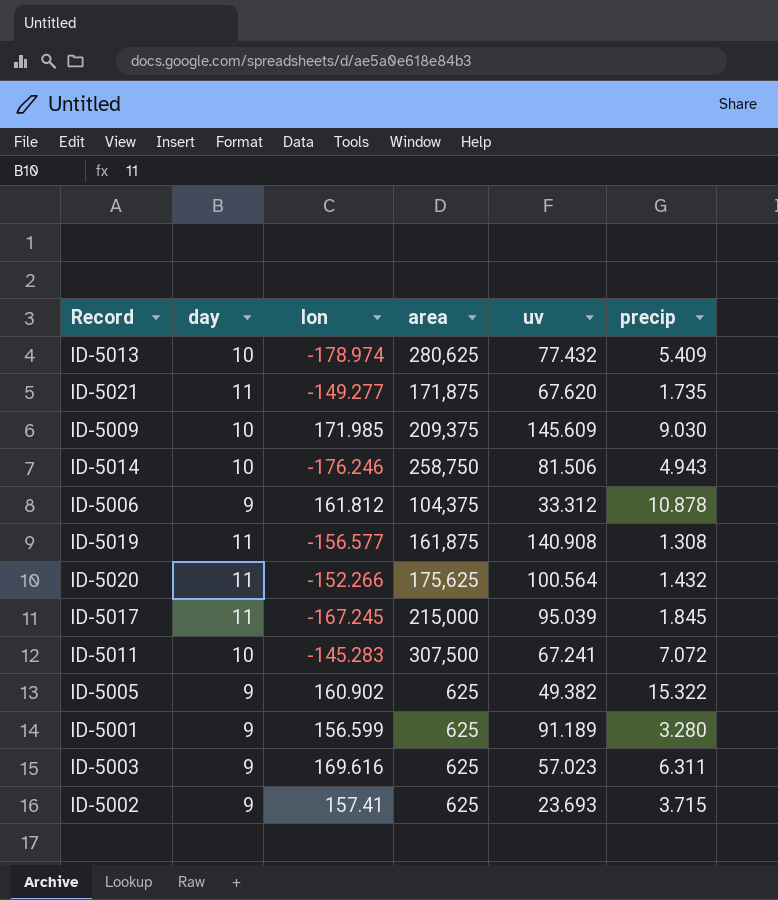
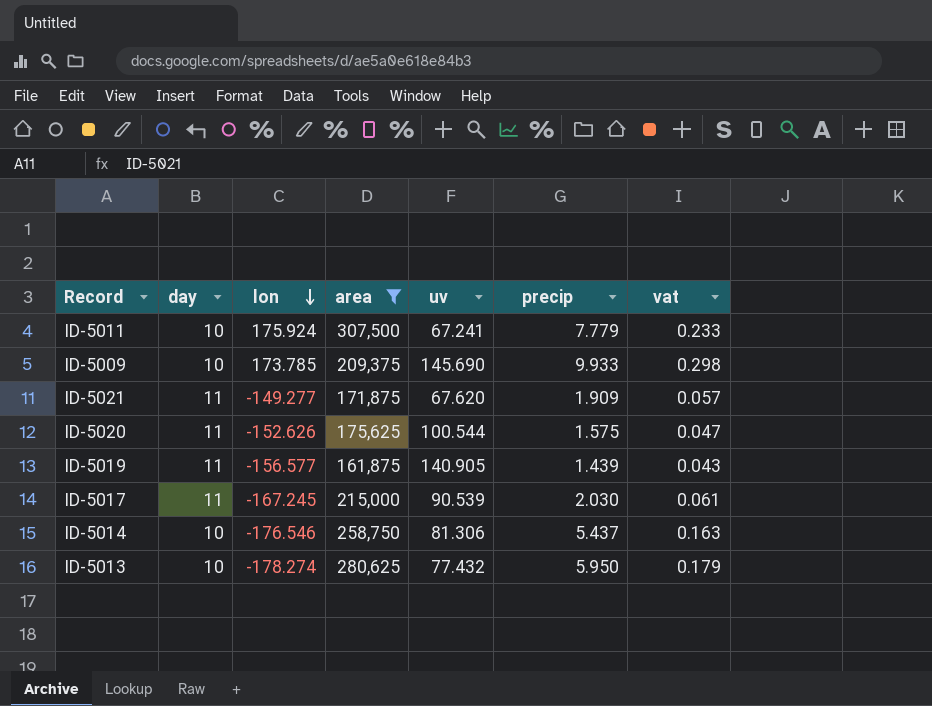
filter: none -> area >= 161,875
row order: none -> lon descending
column vat | formula: none -> [precip] * 0.03
ID-5011 | lon: -145.283 -> 175.924
ID-5011 | precip: 7.072 -> 7.779
ID-5009 | lon: 171.985 -> 173.785
ID-5009 | uv: 145.609 -> 145.690
ID-5009 | precip: 9.030 -> 9.933
ID-5021 | precip: 1.735 -> 1.909
ID-5020 | lon: -152.266 -> -152.626
ID-5020 | uv: 100.564 -> 100.544
ID-5020 | precip: 1.432 -> 1.575
ID-5019 | uv: 140.908 -> 140.905
ID-5019 | precip: 1.308 -> 1.439
ID-5017 | uv: 95.039 -> 90.539
ID-5017 | precip: 1.845 -> 2.030
ID-5014 | lon: -176.246 -> -176.546
ID-5014 | uv: 81.506 -> 81.306
ID-5014 | precip: 4.943 -> 5.437
ID-5013 | lon: -178.974 -> -178.274
ID-5013 | precip: 5.409 -> 5.950

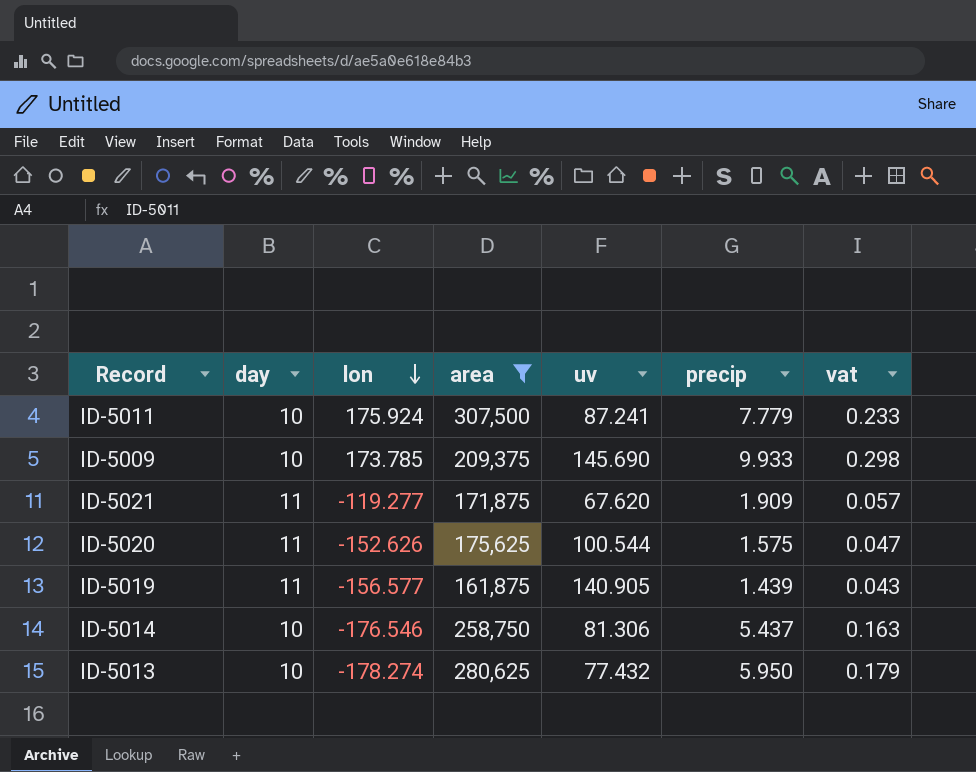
row ID-5017: 11 | -167.245 | 215,000 | 90.539 | 2.030 | 0.061 -> none
ID-5011 | uv: 67.241 -> 87.241
ID-5021 | lon: -149.277 -> -119.277

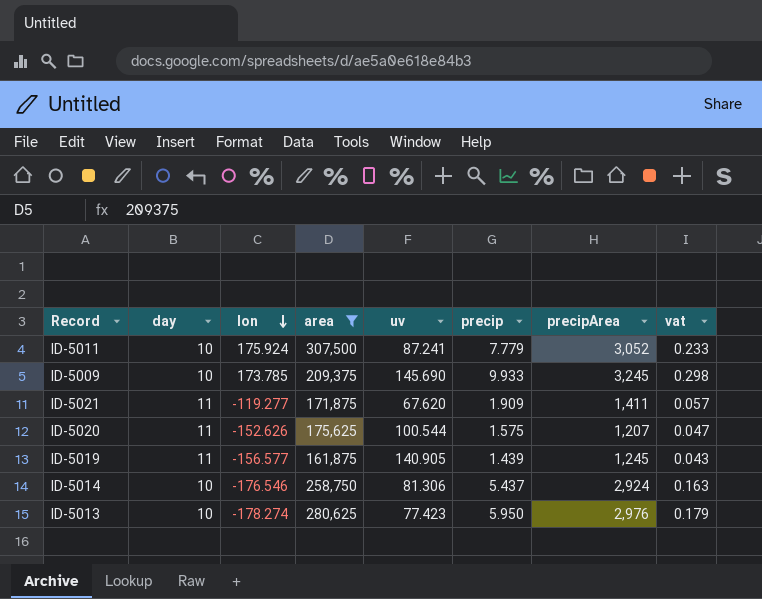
column precipArea | position: none -> 7
ID-5013 | uv: 77.432 -> 77.423

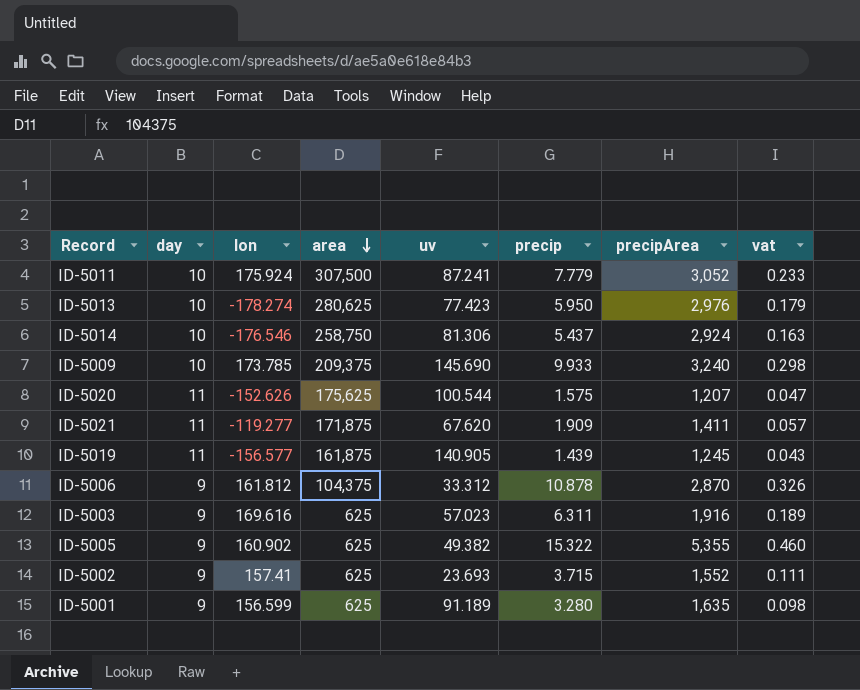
filter: area >= 161,875 -> none
row order: lon descending -> area descending
ID-5009 | precipArea: 3,245 -> 3,240

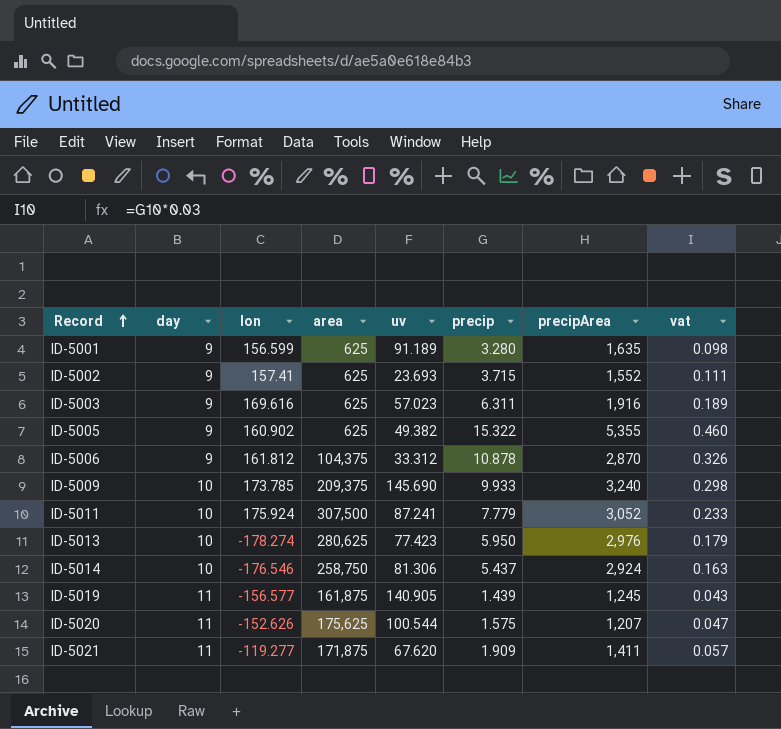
row order: area descending -> Record ascending

